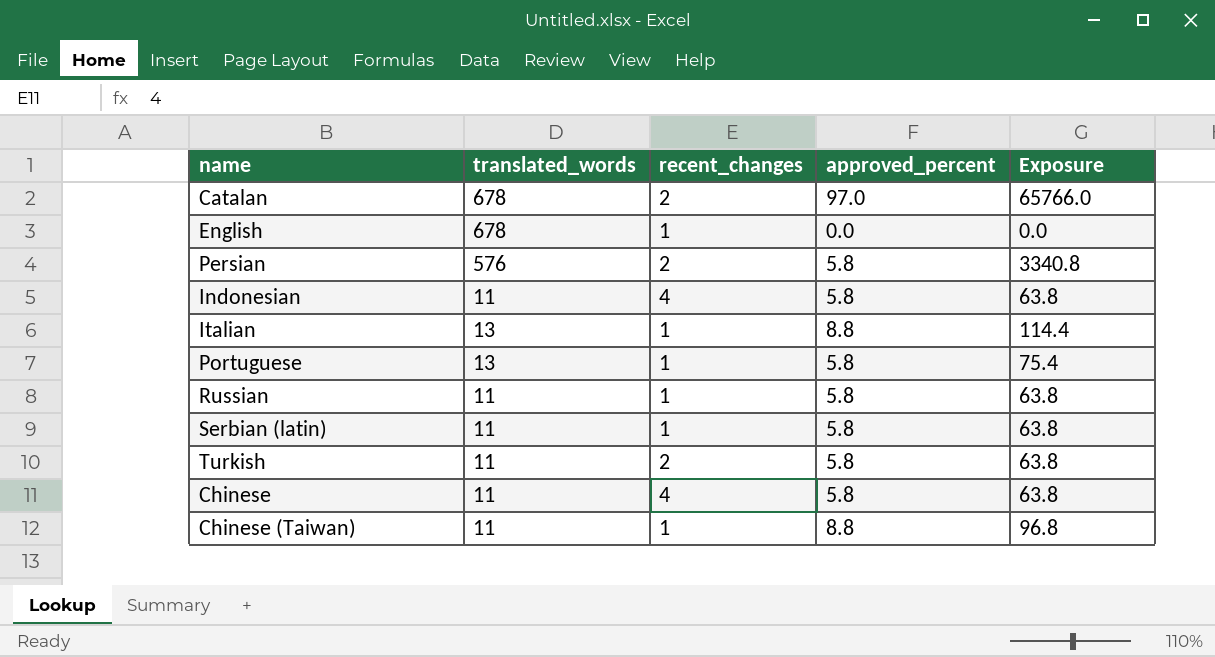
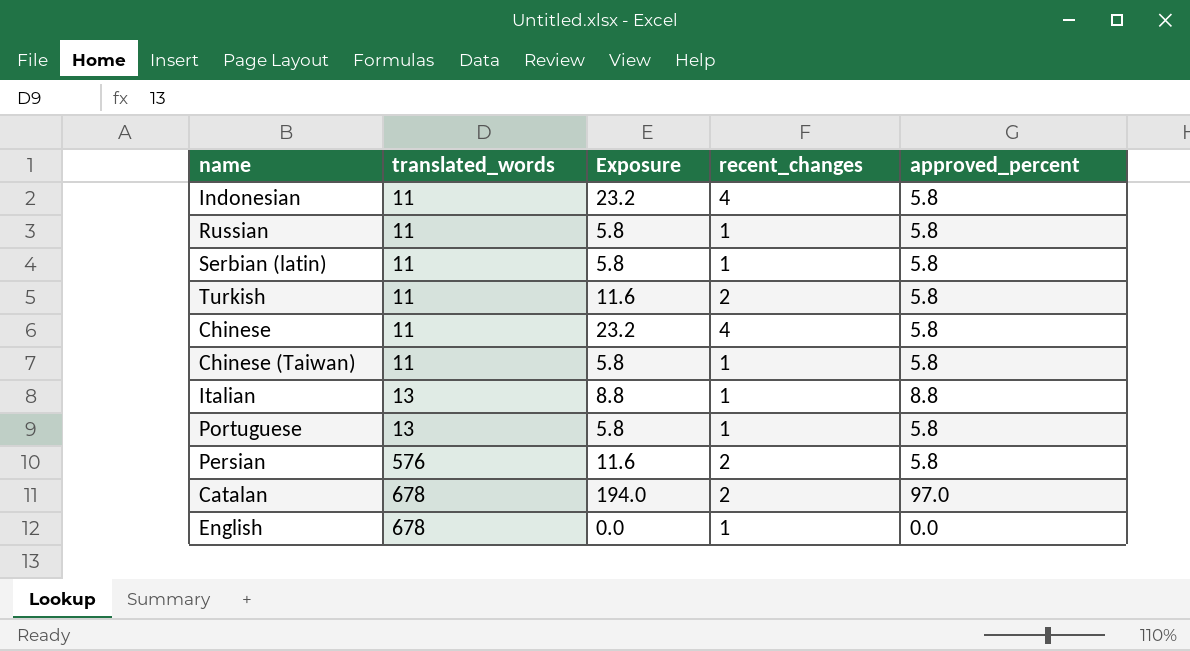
row order: none -> translated_words ascending
column Exposure | formula: [translated_words] * [approved_percent] -> [recent_changes] * [approved_percent]
column Exposure | position: 5 -> 3
Chinese (Taiwan) | approved_percent: 8.8 -> 5.8

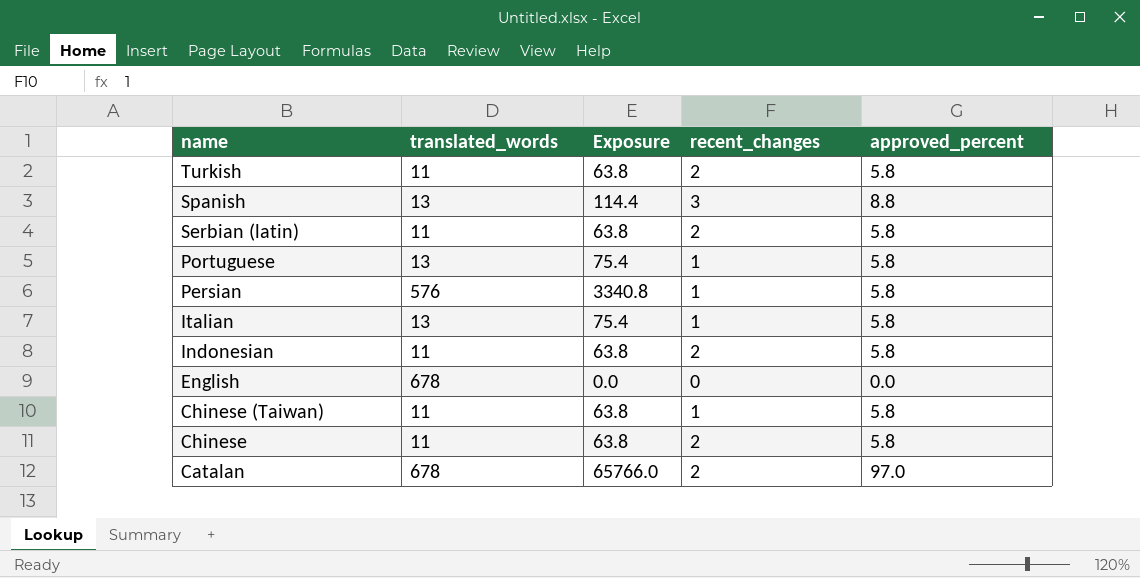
row order: translated_words ascending -> name descending
column Exposure | formula: [recent_changes] * [approved_percent] -> [translated_words] * [approved_percent]
row Russian: 11 | 5.8 | 1 | 5.8 -> none
row Spanish: none -> 13 | 114.4 | 3 | 8.8
Serbian (latin) | recent_changes: 1 -> 2
Persian | recent_changes: 2 -> 1
Italian | approved_percent: 8.8 -> 5.8
Indonesian | recent_changes: 4 -> 2
English | recent_changes: 1 -> 0
Chinese | recent_changes: 4 -> 2

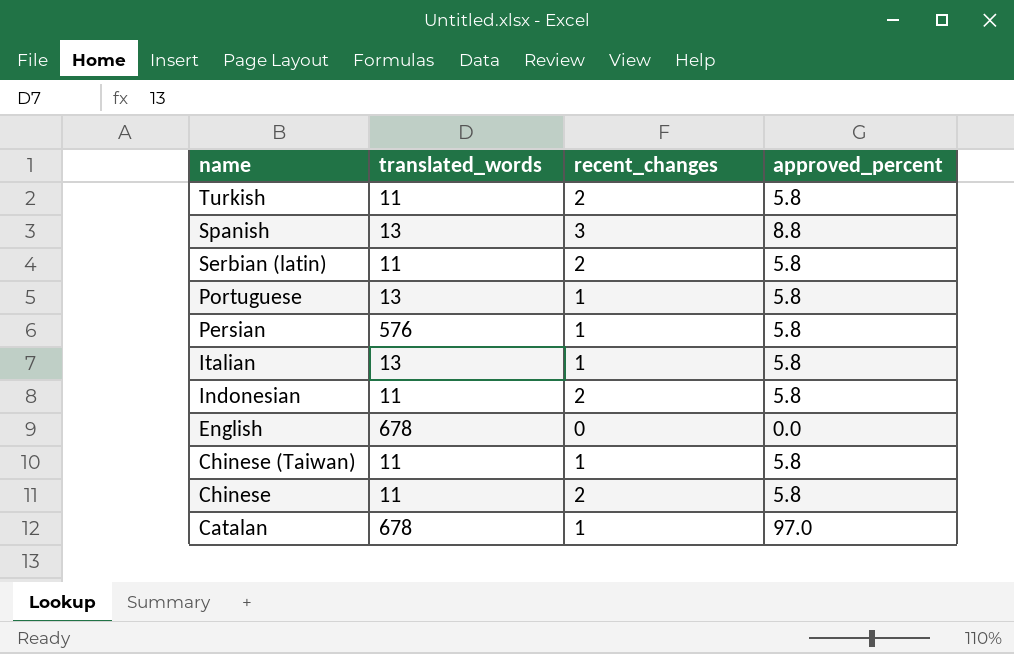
column Exposure | formula: [translated_words] * [approved_percent] -> none
Catalan | recent_changes: 2 -> 1

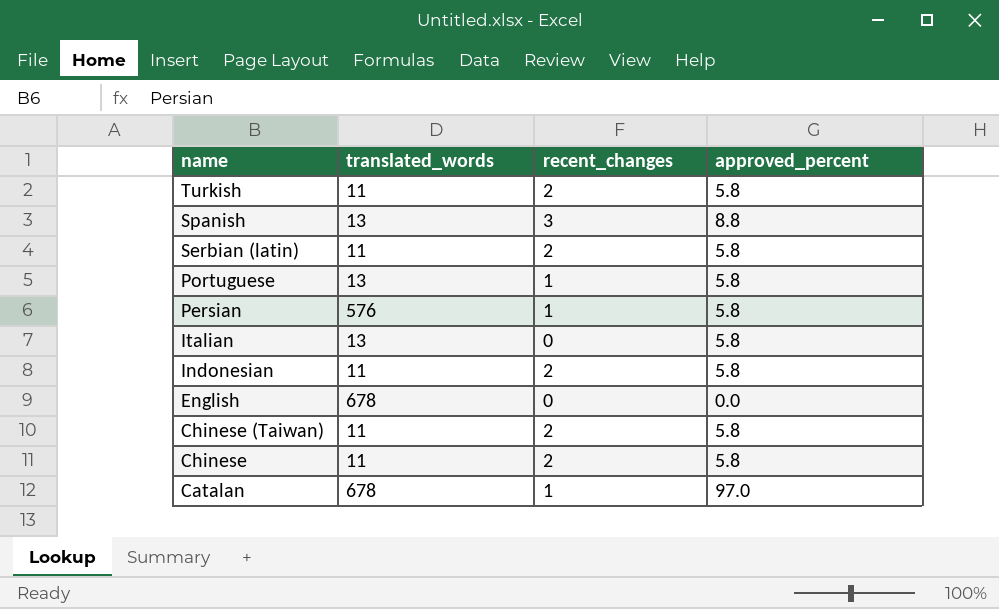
Italian | recent_changes: 1 -> 0
Chinese (Taiwan) | recent_changes: 1 -> 2

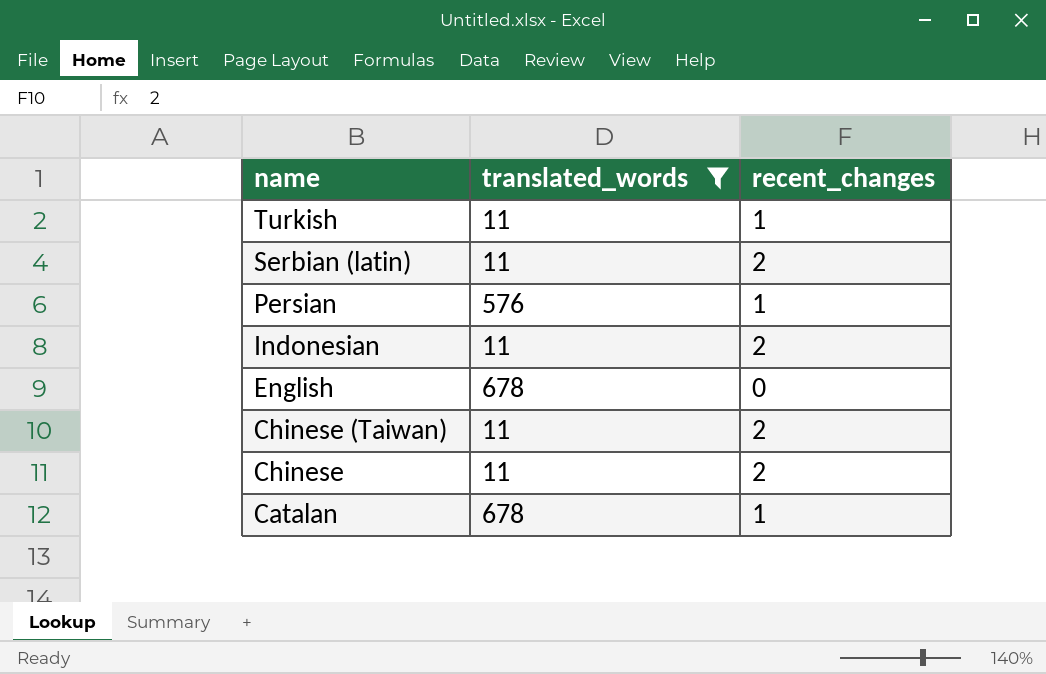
filter: none -> translated_words != 13
column approved_percent | position: 4 -> none
Turkish | recent_changes: 2 -> 1

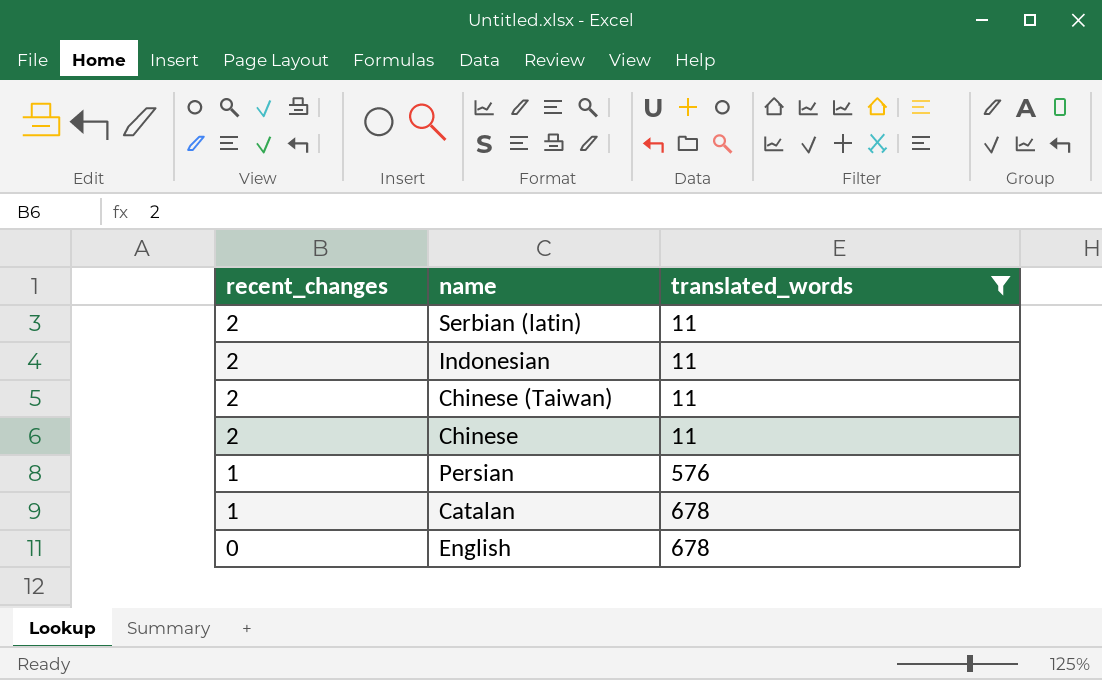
row order: name descending -> recent_changes descending
column recent_changes | position: 3 -> 1
row Turkish: 11 | 1 -> none

